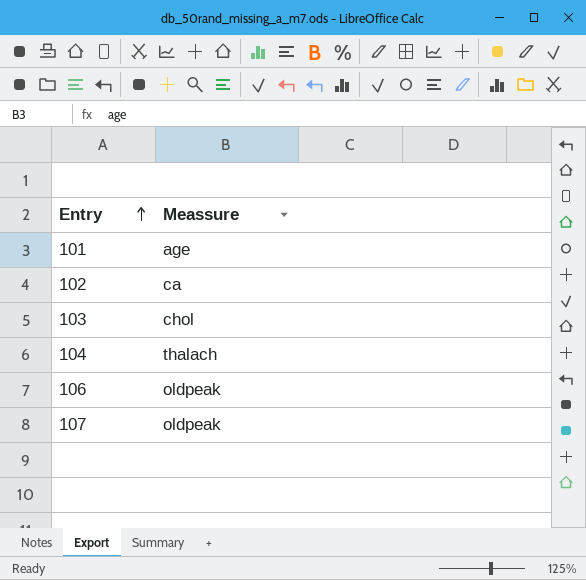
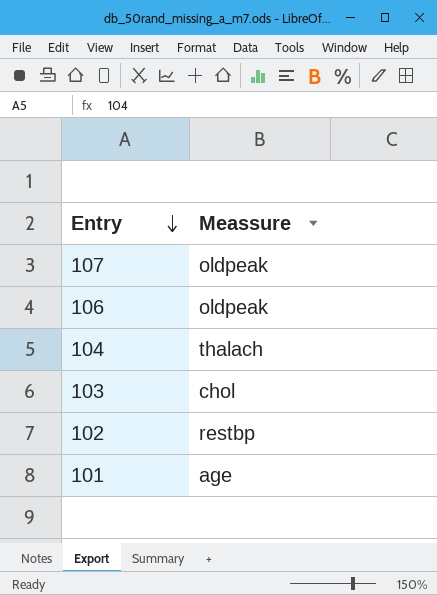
row order: Entry ascending -> Entry descending
102 | Meassure: ca -> restbp

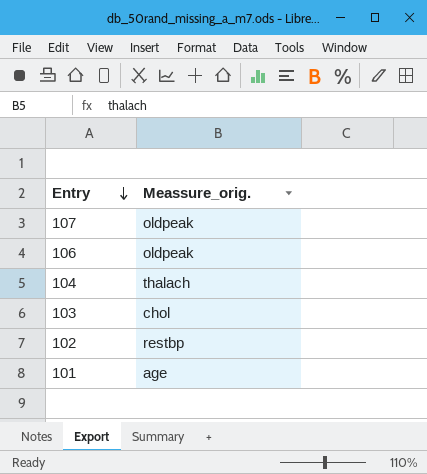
column name: Meassure -> Meassure_orig.

